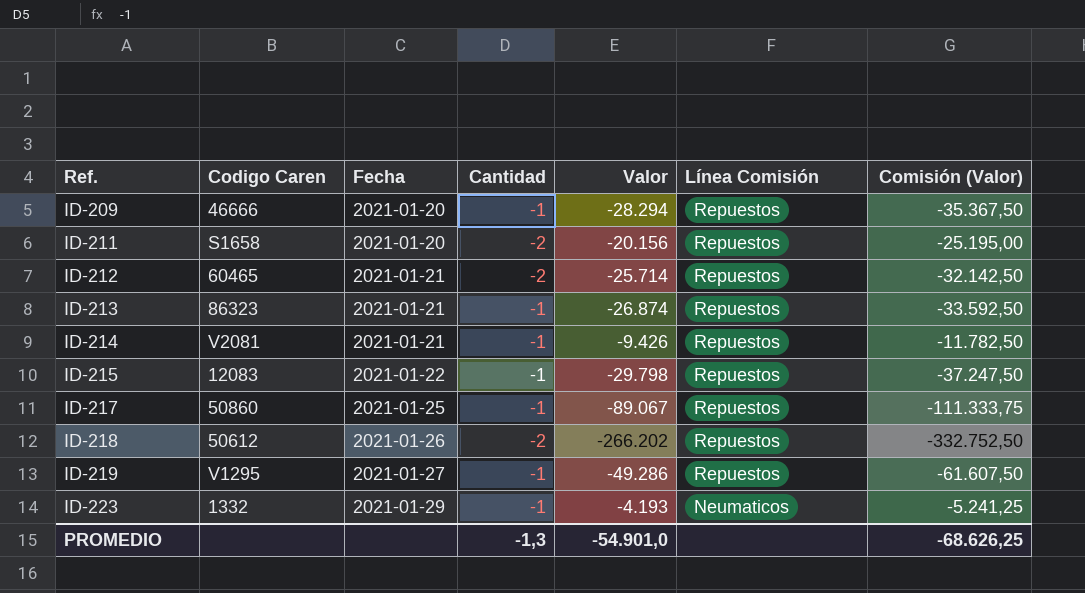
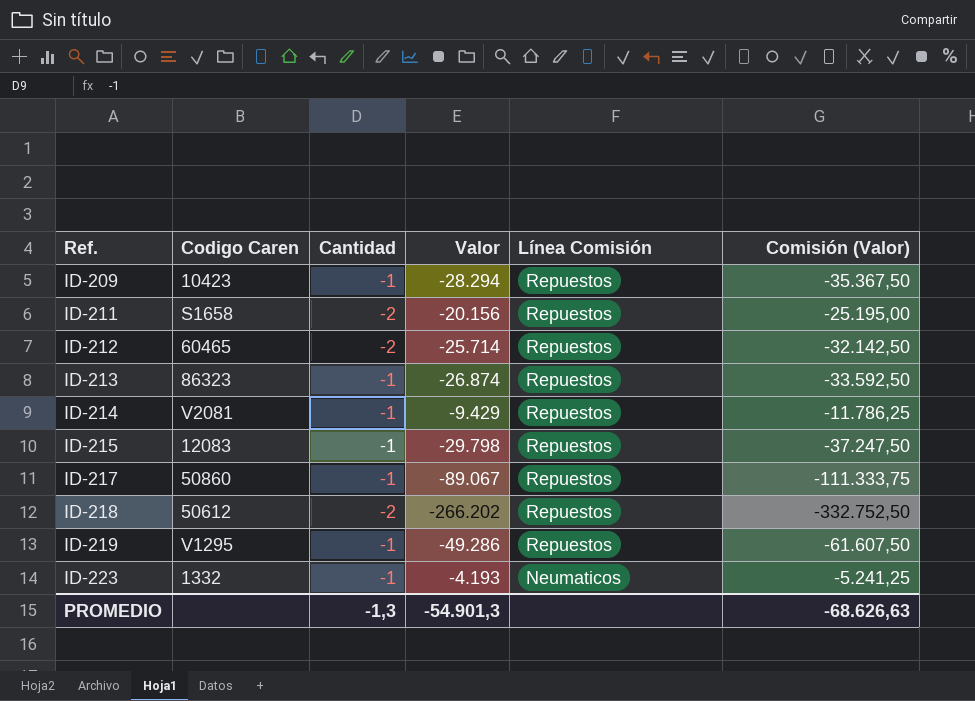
column Fecha | position: 3 -> none
ID-209 | Codigo Caren: 46666 -> 10423
ID-214 | Valor: -9.426 -> -9.429
ID-214 | Comisión (Valor): -11.782,50 -> -11.786,25
PROMEDIO | Valor: -54.901,0 -> -54.901,3
PROMEDIO | Comisión (Valor): -68.626,25 -> -68.626,63

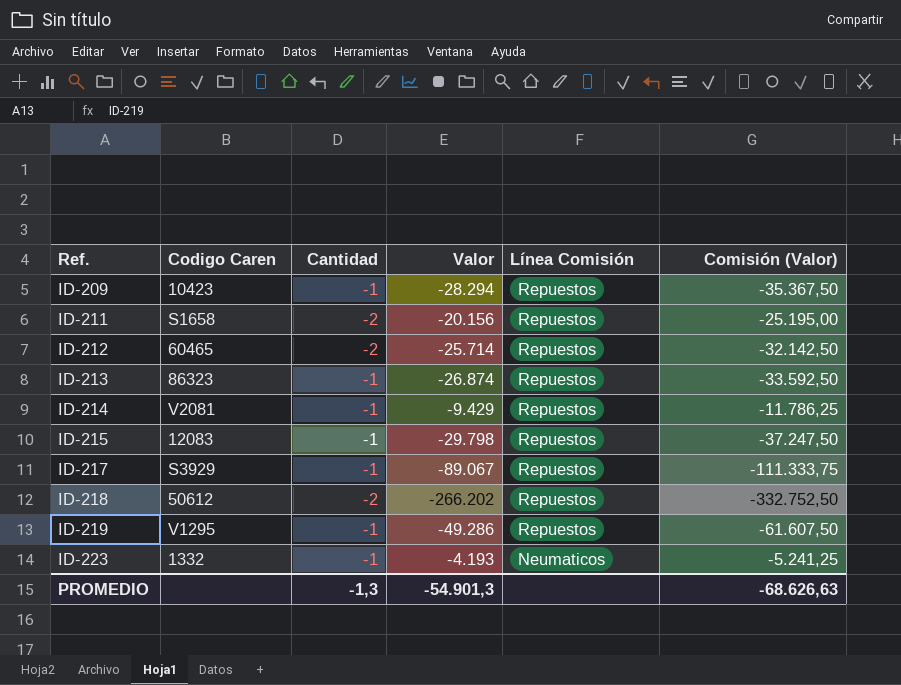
ID-217 | Codigo Caren: 50860 -> S3929

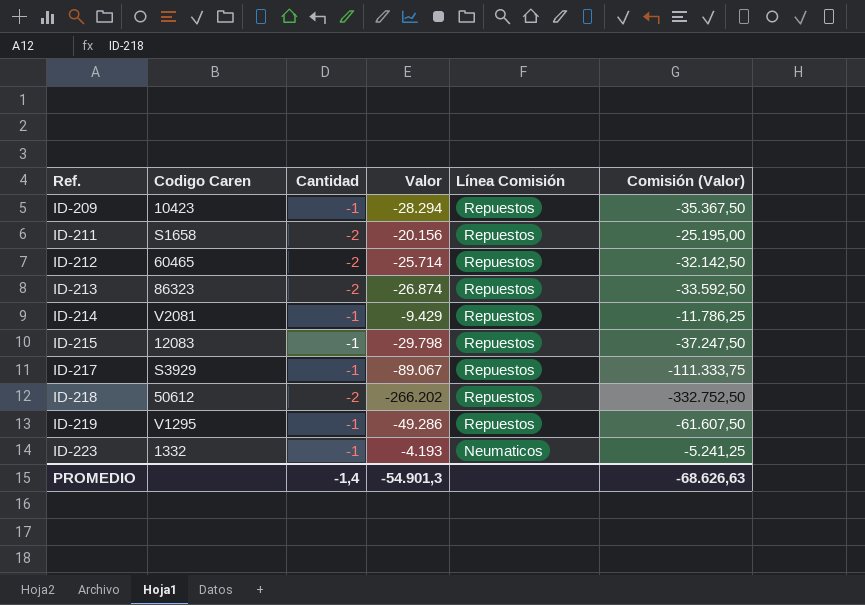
ID-213 | Cantidad: -1 -> -2
PROMEDIO | Cantidad: -1,3 -> -1,4

